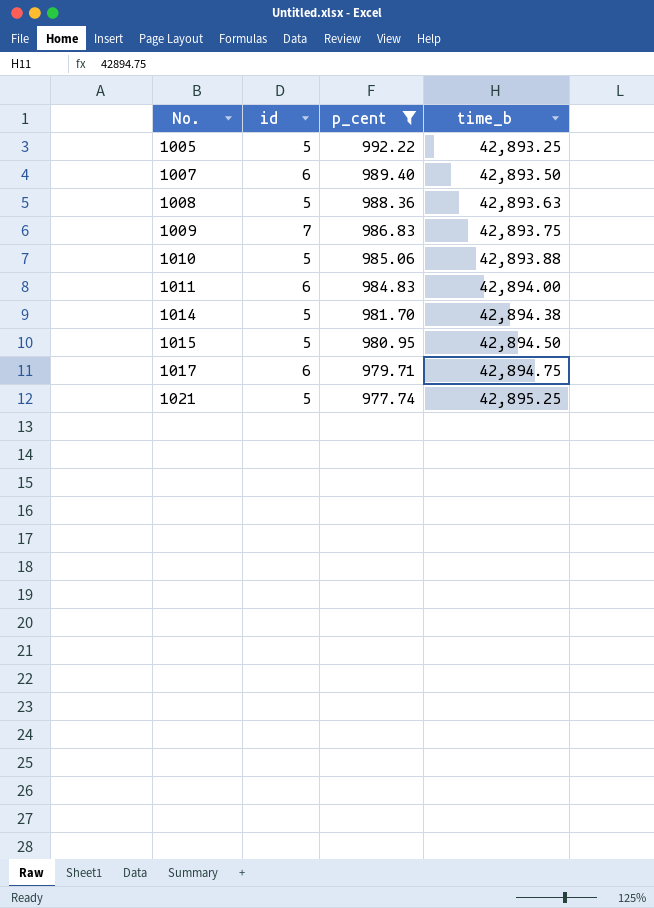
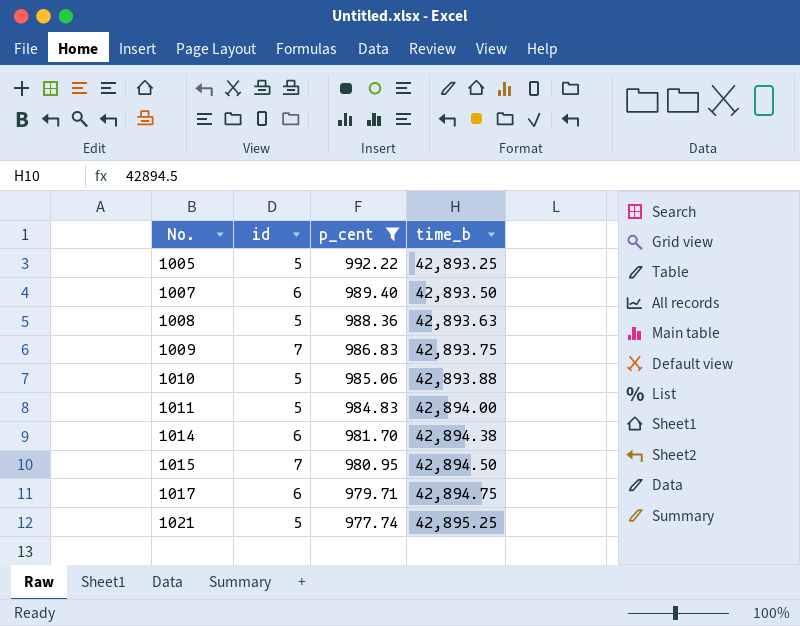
1011 | id: 6 -> 5
1014 | id: 5 -> 6
1015 | id: 5 -> 7

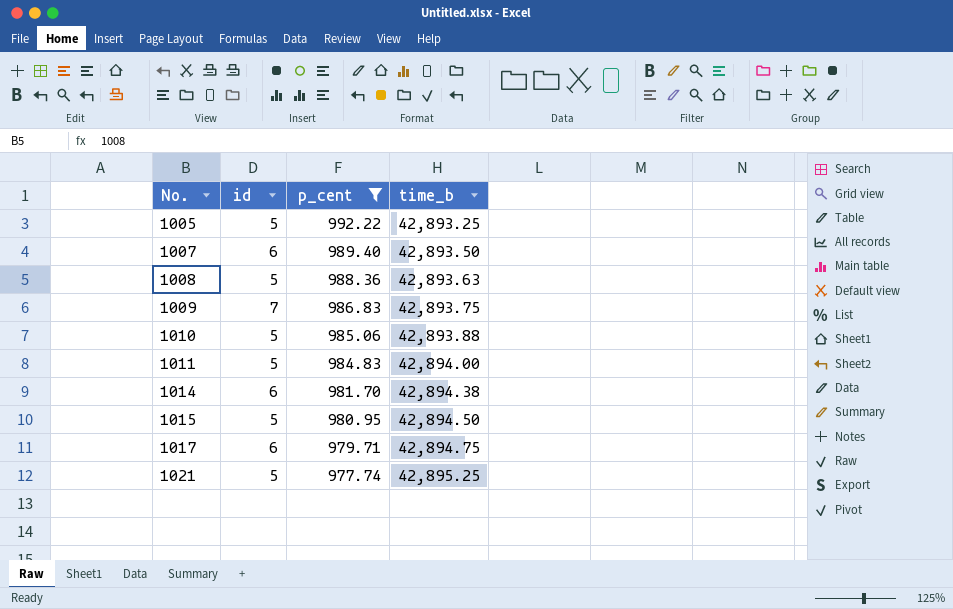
1015 | id: 7 -> 5

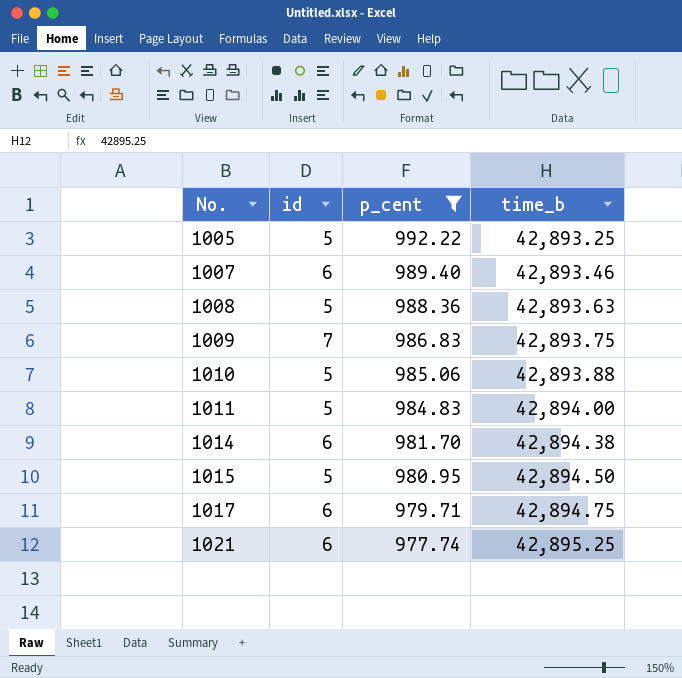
1007 | time_b: 42,893.50 -> 42,893.46
1021 | id: 5 -> 6

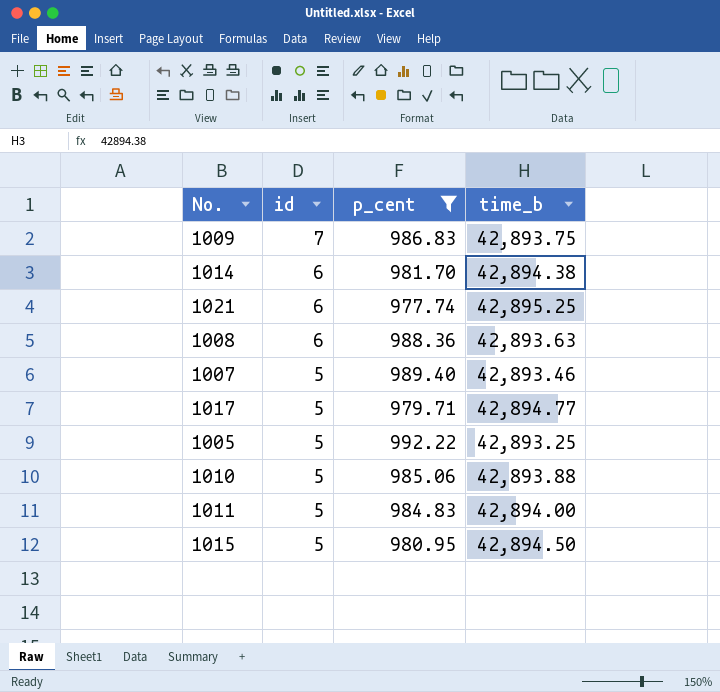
row order: No. ascending -> id descending
1008 | id: 5 -> 6
1007 | id: 6 -> 5
1017 | id: 6 -> 5
1017 | time_b: 42,894.75 -> 42,894.77

